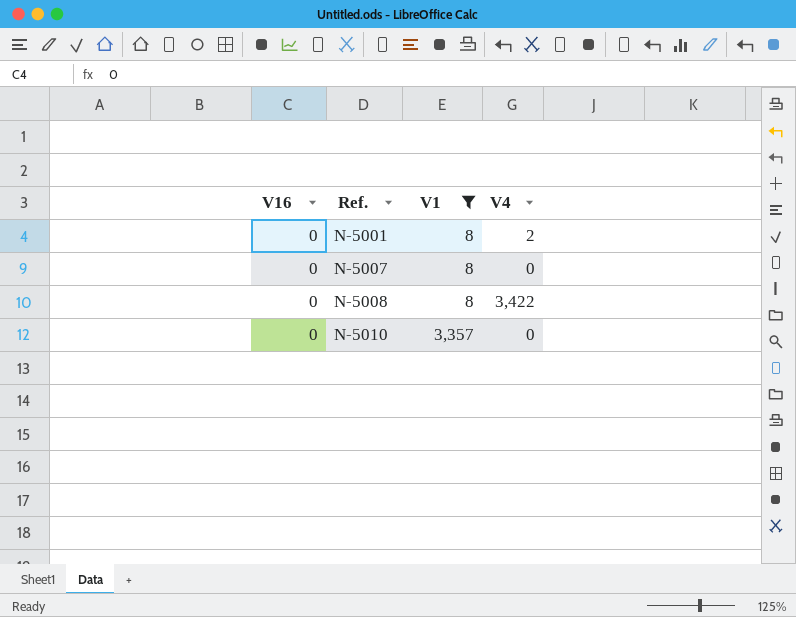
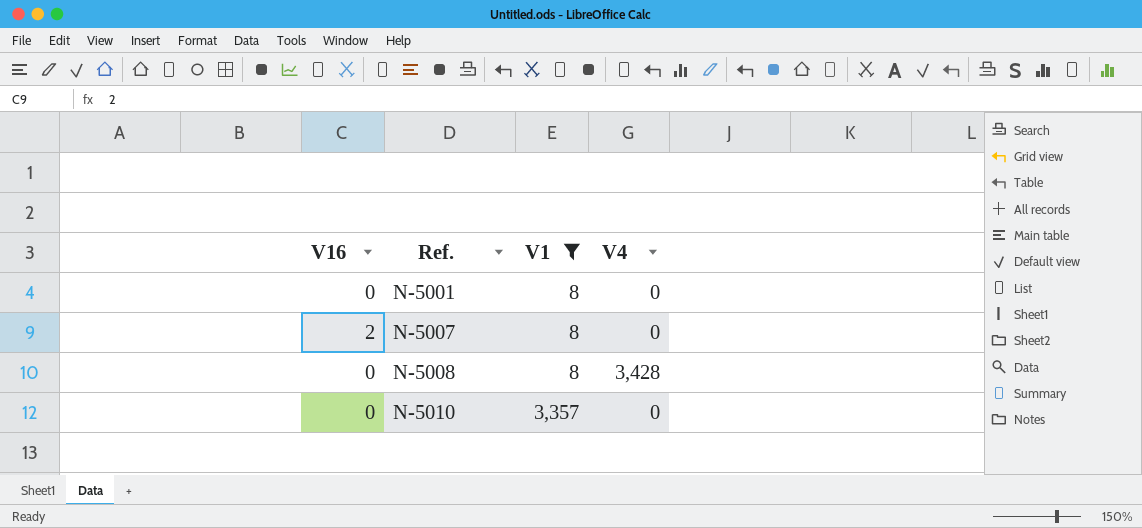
N-5001 | V4: 2 -> 0
N-5007 | V16: 0 -> 2
N-5008 | V4: 3,422 -> 3,428

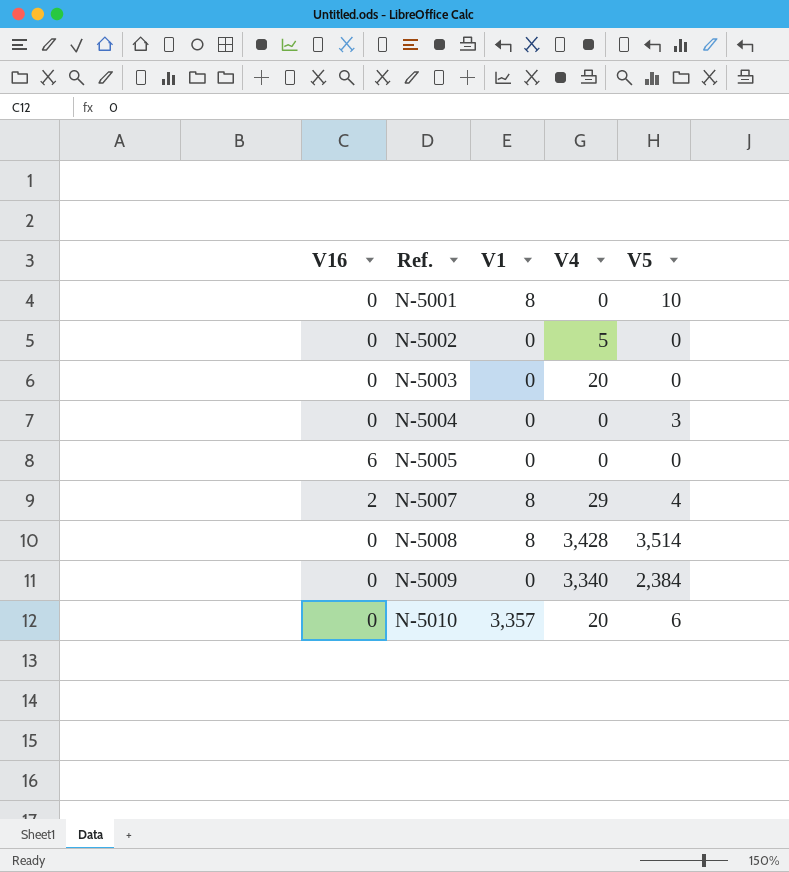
filter: V1 != 0 -> none
column V5 | position: none -> 5
N-5007 | V4: 0 -> 29
N-5010 | V4: 0 -> 20

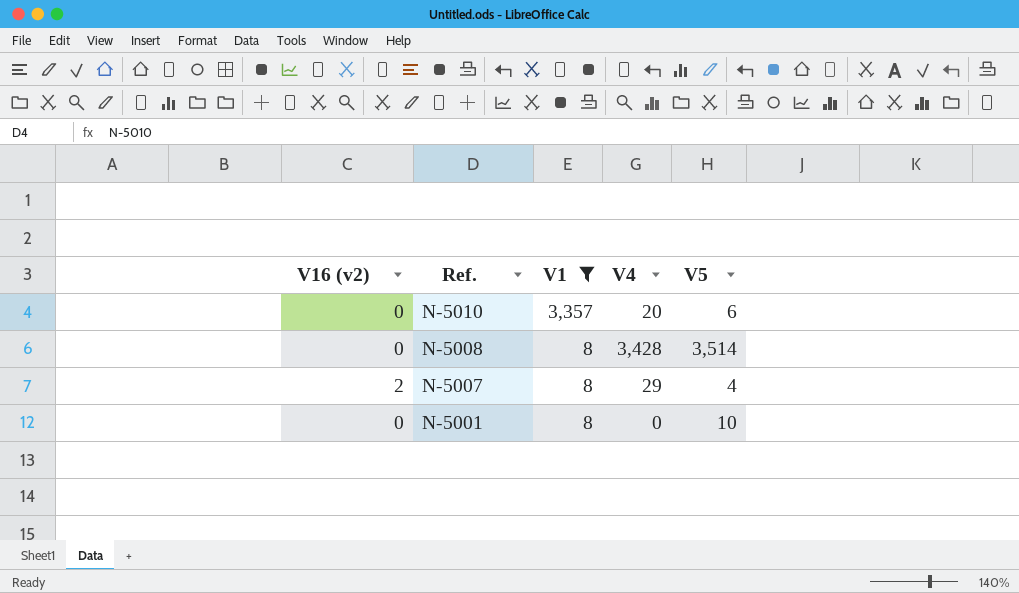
filter: none -> V1 != 0
row order: Ref. ascending -> Ref. descending
column name: V16 -> V16 (v2)

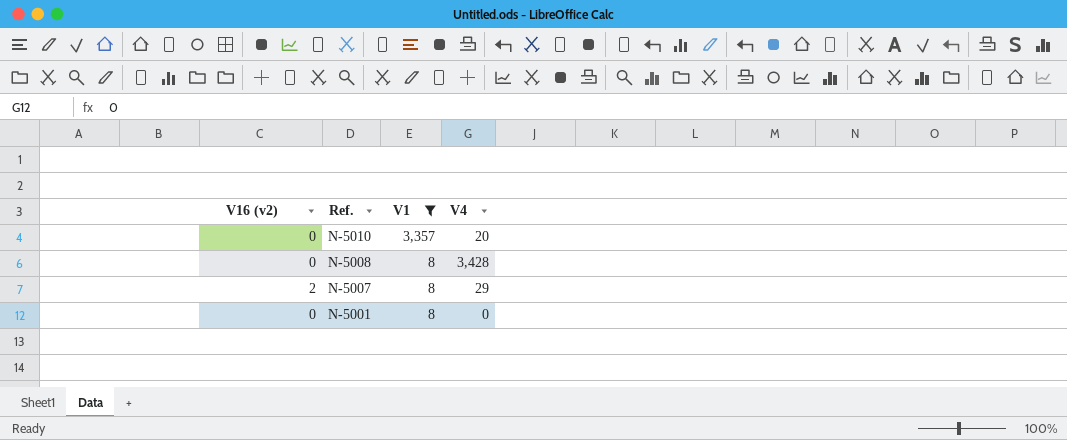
column V5 | position: 5 -> none

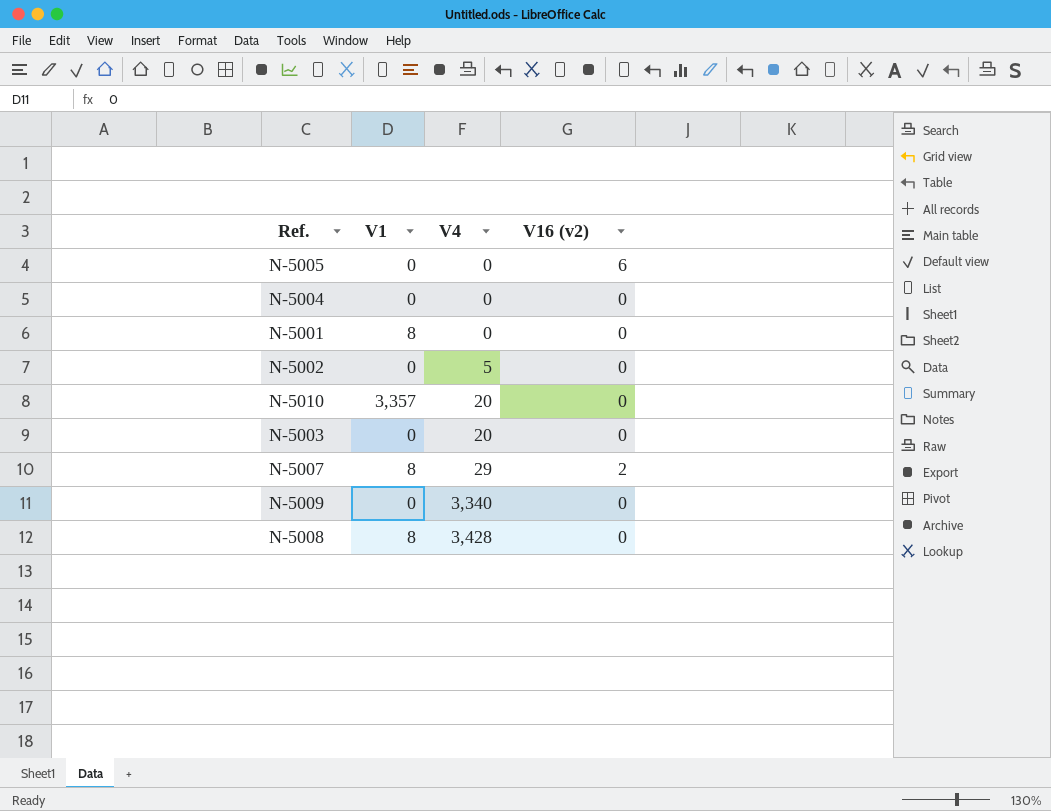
filter: V1 != 0 -> none
row order: Ref. descending -> V4 ascending
column V16 (v2) | position: 1 -> 4

